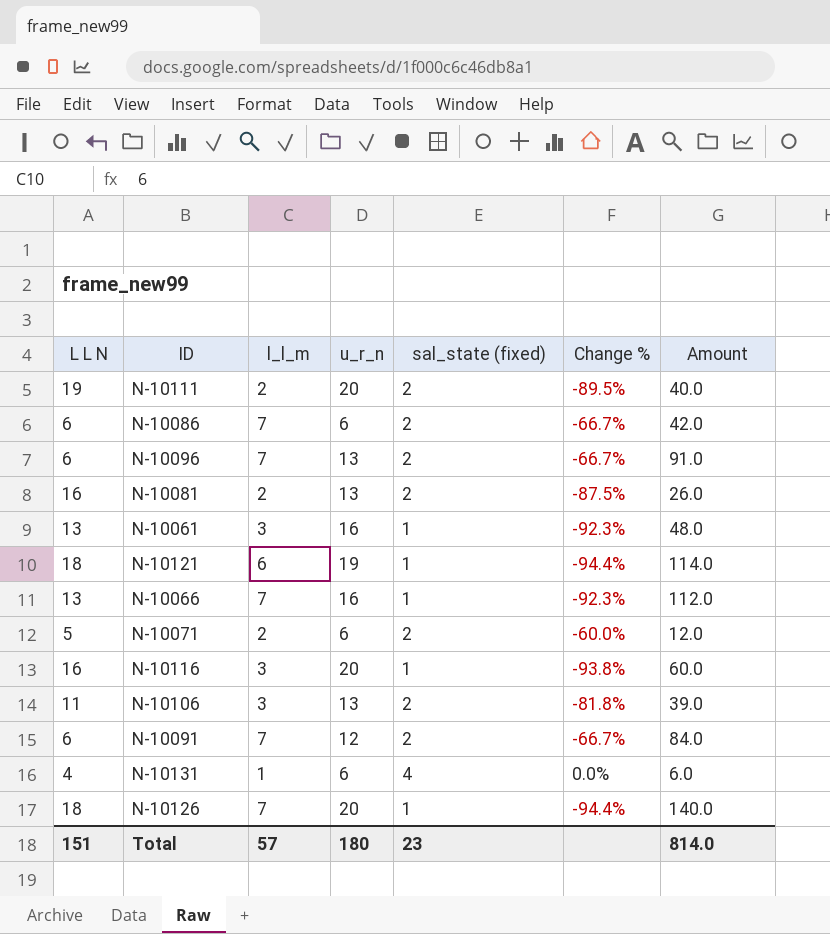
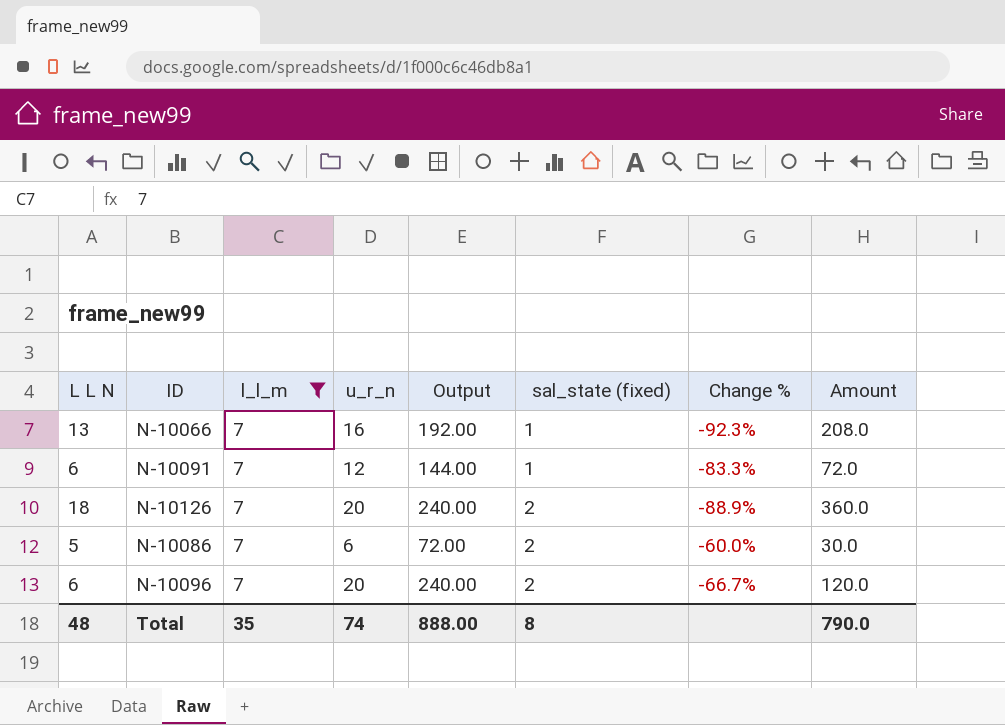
filter: none -> l_l_m = 7
row order: none -> sal_state (fixed) ascending
column Output | formula: none -> [u_r_n] * 12
column Amount | formula: [l_l_m] * [u_r_n] -> [L L N] * [u_r_n]
N-10091 | sal_state (fixed): 2 -> 1
N-10091 | Change %: -66.7% -> -83.3%
N-10126 | sal_state (fixed): 1 -> 2
N-10126 | Change %: -94.4% -> -88.9%
N-10086 | L L N: 6 -> 5
N-10086 | Change %: -66.7% -> -60.0%
N-10096 | u_r_n: 13 -> 20
Total | L L N: 151 -> 48
Total | l_l_m: 57 -> 35
Total | u_r_n: 180 -> 74
Total | sal_state (fixed): 23 -> 8
Total | Amount: 814.0 -> 790.0

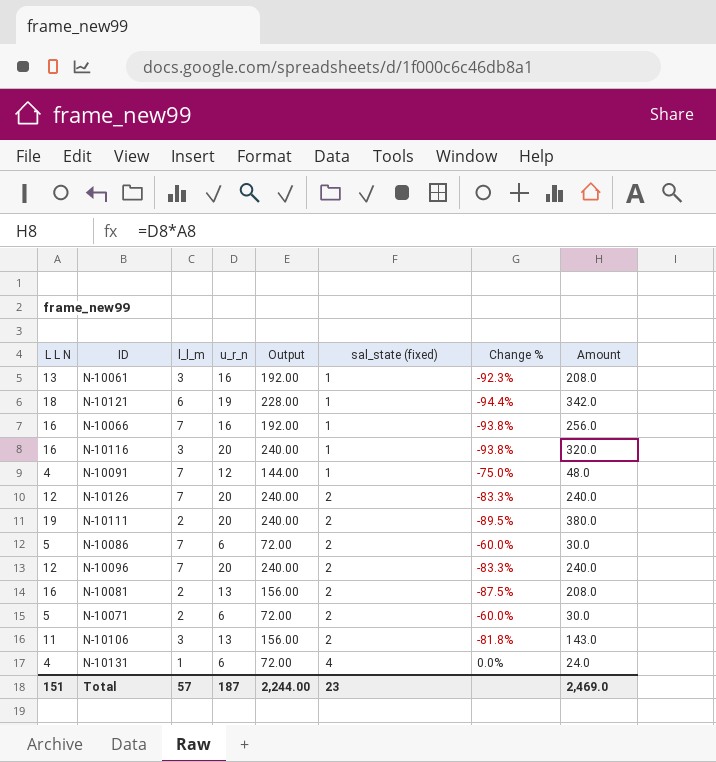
filter: l_l_m = 7 -> none
N-10066 | L L N: 13 -> 16
N-10066 | Change %: -92.3% -> -93.8%
N-10066 | Amount: 208.0 -> 256.0
N-10091 | L L N: 6 -> 4
N-10091 | Change %: -83.3% -> -75.0%
N-10091 | Amount: 72.0 -> 48.0
N-10126 | L L N: 18 -> 12
N-10126 | Change %: -88.9% -> -83.3%
N-10126 | Amount: 360.0 -> 240.0
N-10096 | L L N: 6 -> 12
N-10096 | Change %: -66.7% -> -83.3%
N-10096 | Amount: 120.0 -> 240.0
Total | L L N: 48 -> 151
Total | l_l_m: 35 -> 57
Total | u_r_n: 74 -> 187
Total | Output: 888.00 -> 2,244.00
Total | sal_state (fixed): 8 -> 23
Total | Amount: 790.0 -> 2,469.0

